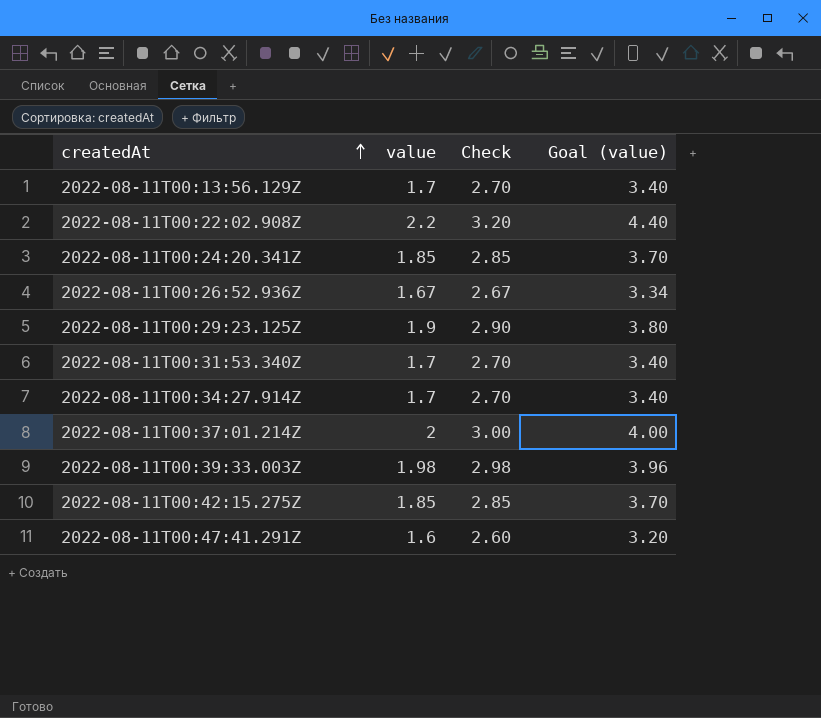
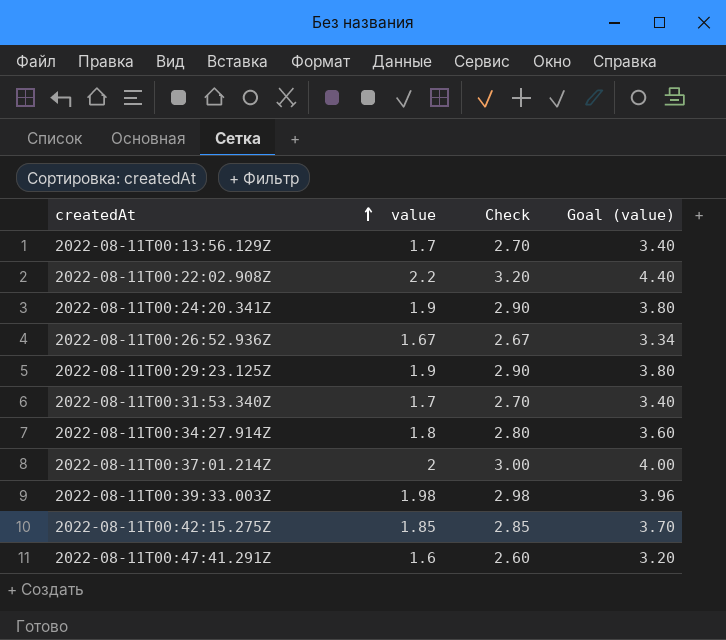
2022-08-11T00:24:20.341Z | value: 1.85 -> 1.9
2022-08-11T00:24:20.341Z | Check: 2.85 -> 2.90
2022-08-11T00:24:20.341Z | Goal (value): 3.70 -> 3.80
2022-08-11T00:34:27.914Z | value: 1.7 -> 1.8
2022-08-11T00:34:27.914Z | Check: 2.70 -> 2.80
2022-08-11T00:34:27.914Z | Goal (value): 3.40 -> 3.60

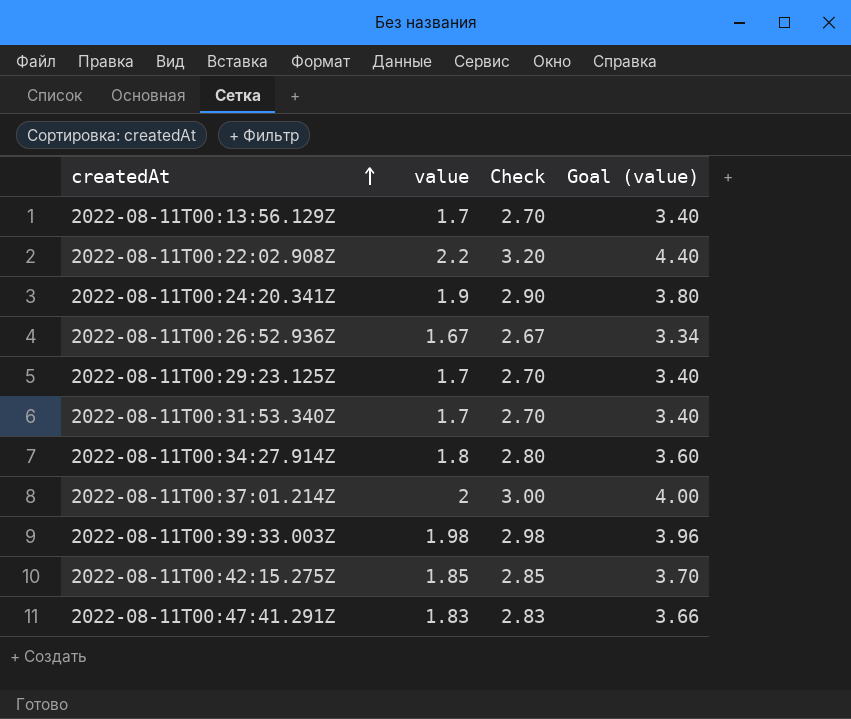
2022-08-11T00:29:23.125Z | value: 1.9 -> 1.7
2022-08-11T00:29:23.125Z | Check: 2.90 -> 2.70
2022-08-11T00:29:23.125Z | Goal (value): 3.80 -> 3.40
2022-08-11T00:47:41.291Z | value: 1.6 -> 1.83
2022-08-11T00:47:41.291Z | Check: 2.60 -> 2.83
2022-08-11T00:47:41.291Z | Goal (value): 3.20 -> 3.66

